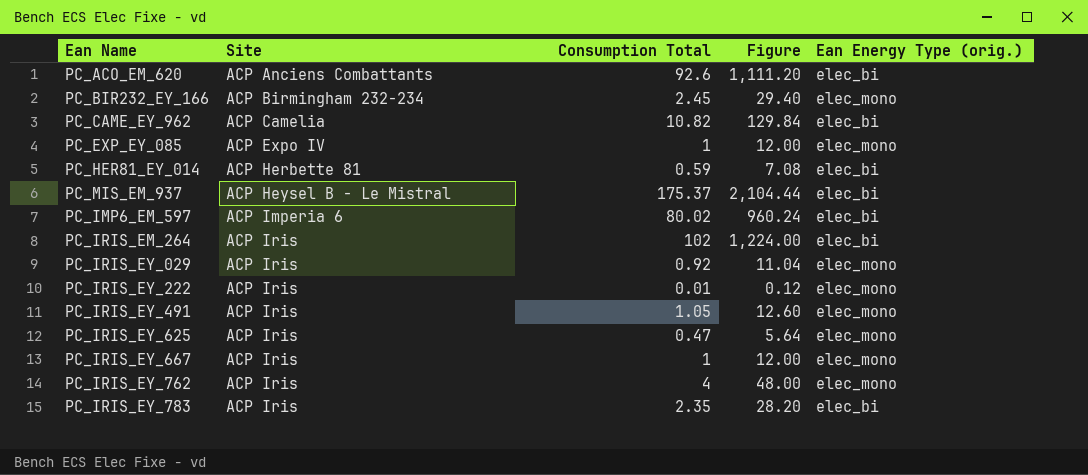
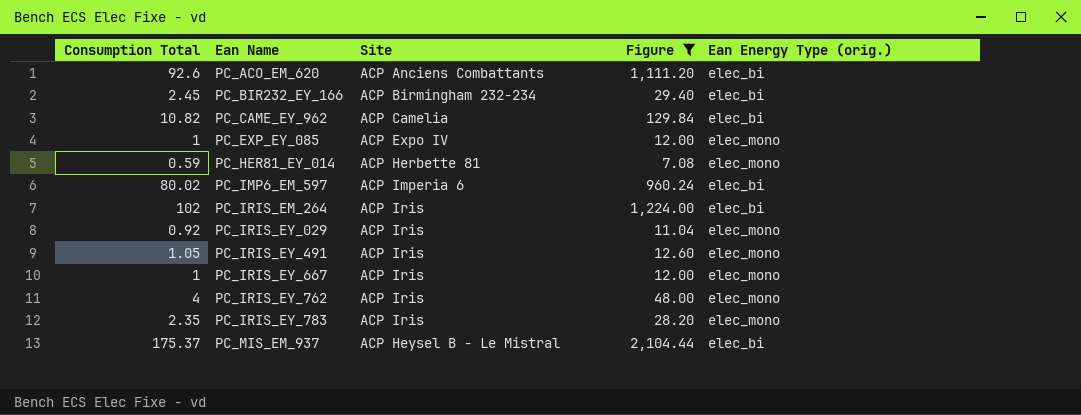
filter: none -> Figure >= 7.08
row order: Site ascending -> Ean Name ascending
column Consumption Total | position: 3 -> 1
PC_BIR232_EY_166 | Ean Energy Type (orig.): elec_mono -> elec_bi
PC_HER81_EY_014 | Ean Energy Type (orig.): elec_bi -> elec_mono
PC_IRIS_EY_783 | Ean Energy Type (orig.): elec_bi -> elec_mono

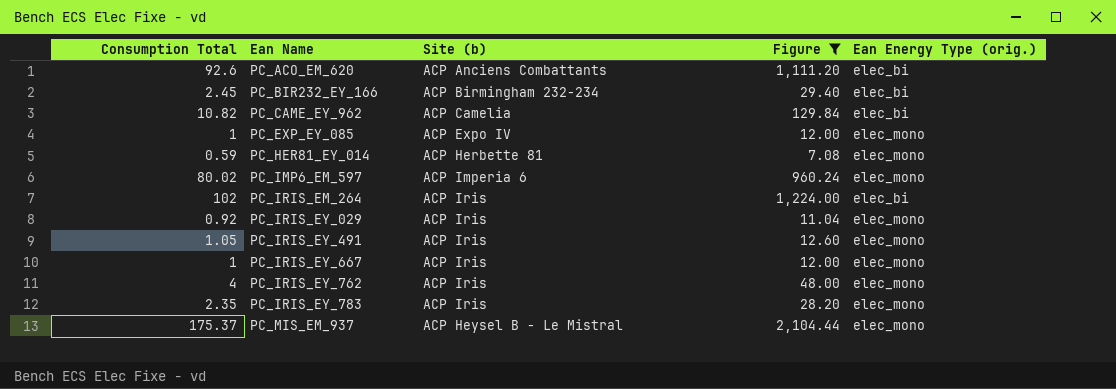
column name: Site -> Site (b)
PC_IMP6_EM_597 | Ean Energy Type (orig.): elec_bi -> elec_mono
PC_MIS_EM_937 | Ean Energy Type (orig.): elec_bi -> elec_mono

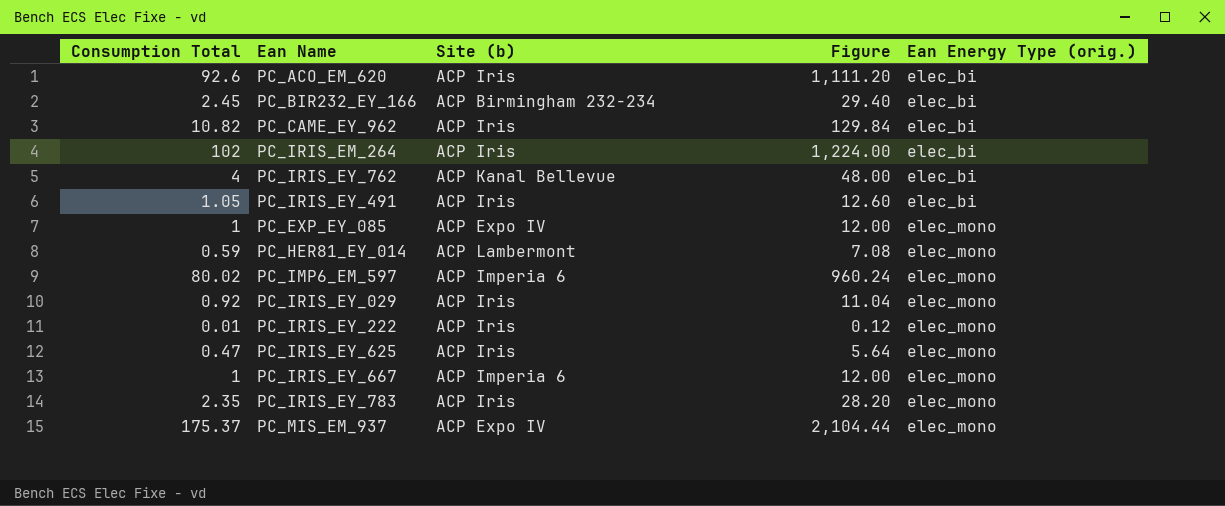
filter: Figure >= 7.08 -> none
row order: Ean Name ascending -> Ean Energy Type (orig.) ascending
PC_ACO_EM_620 | Site (b): ACP Anciens Combattants -> ACP Iris
PC_CAME_EY_962 | Site (b): ACP Camelia -> ACP Iris
PC_IRIS_EY_762 | Site (b): ACP Iris -> ACP Kanal Bellevue
PC_IRIS_EY_762 | Ean Energy Type (orig.): elec_mono -> elec_bi
PC_IRIS_EY_491 | Ean Energy Type (orig.): elec_mono -> elec_bi
PC_HER81_EY_014 | Site (b): ACP Herbette 81 -> ACP Lambermont
PC_IRIS_EY_667 | Site (b): ACP Iris -> ACP Imperia 6
PC_MIS_EM_937 | Site (b): ACP Heysel B - Le Mistral -> ACP Expo IV

